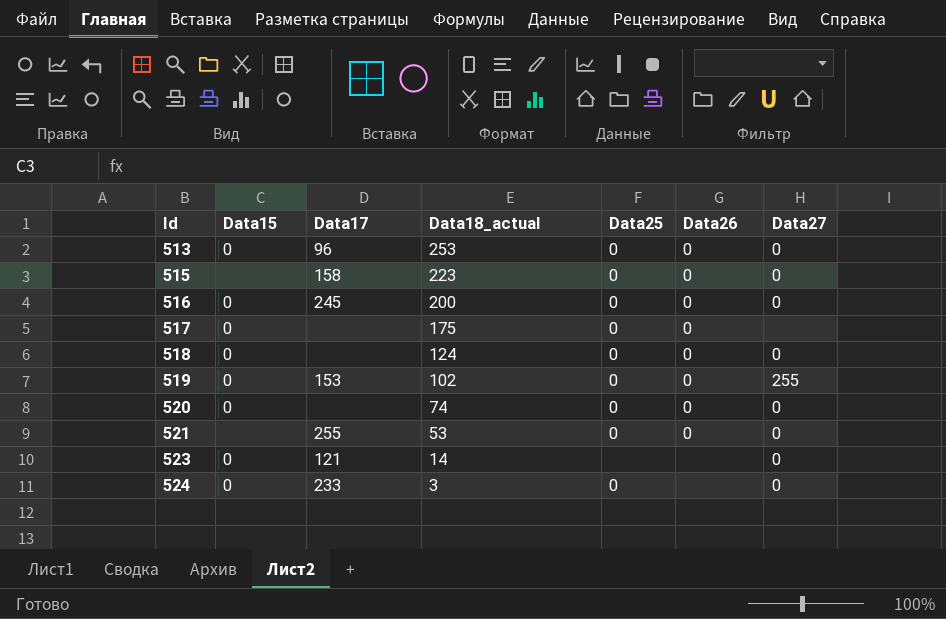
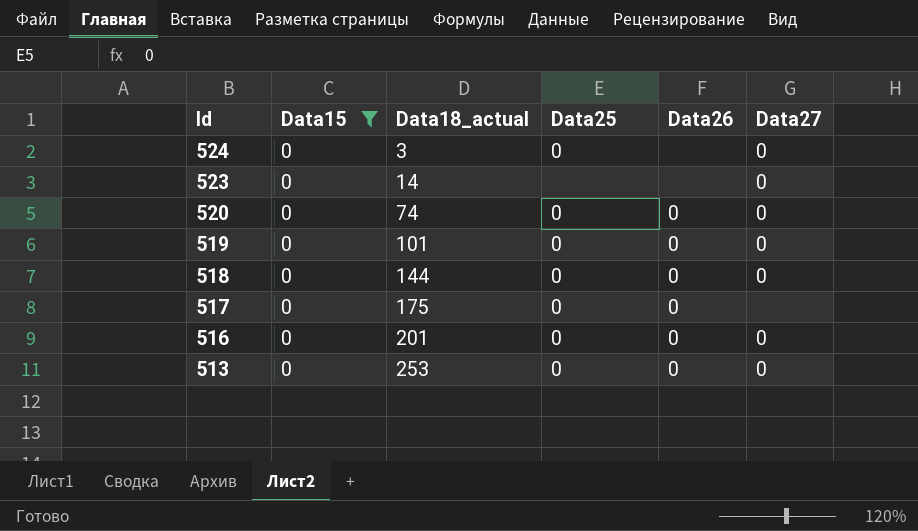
filter: none -> Data15 = 0
row order: Id ascending -> Id descending
column Data17 | position: 3 -> none
519 | Data18_actual: 102 -> 101
519 | Data27: 255 -> 0
518 | Data18_actual: 124 -> 144
516 | Data18_actual: 200 -> 201

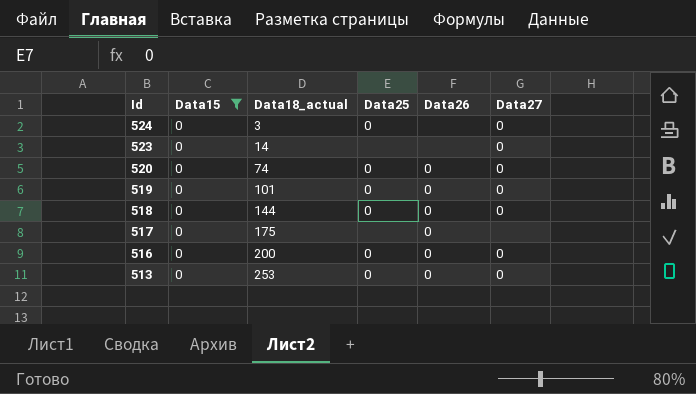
517 | Data25: 0 -> none
516 | Data18_actual: 201 -> 200

